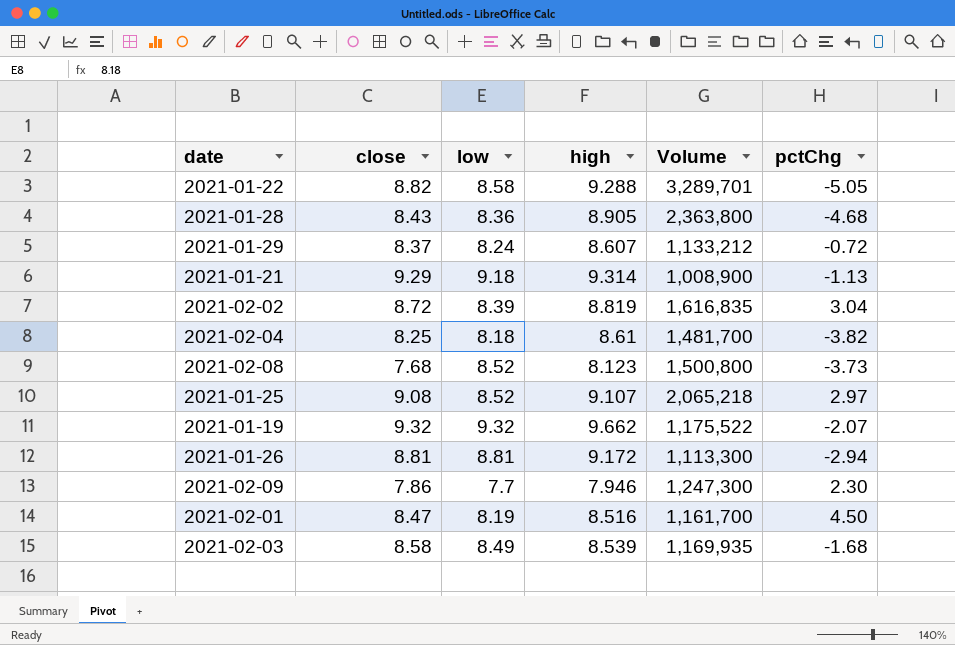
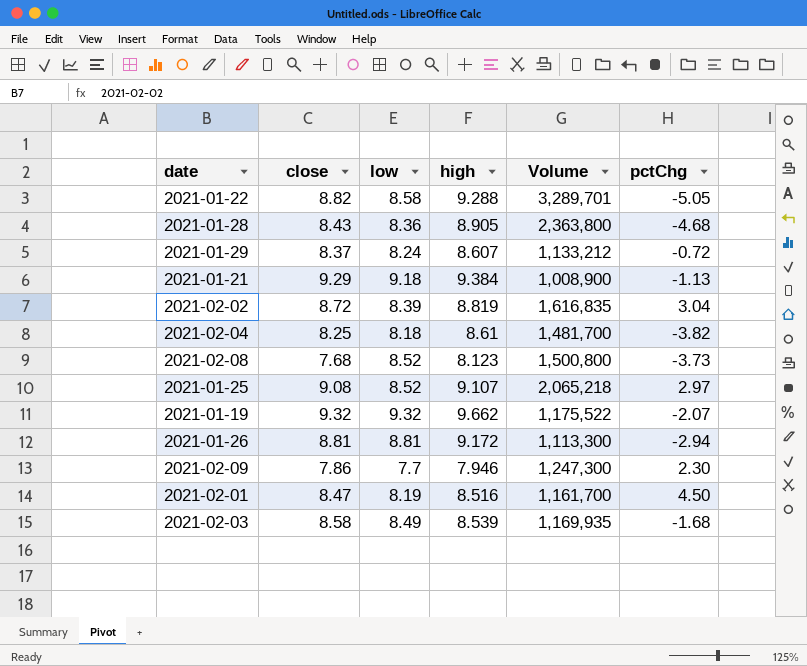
2021-01-21 | high: 9.314 -> 9.384

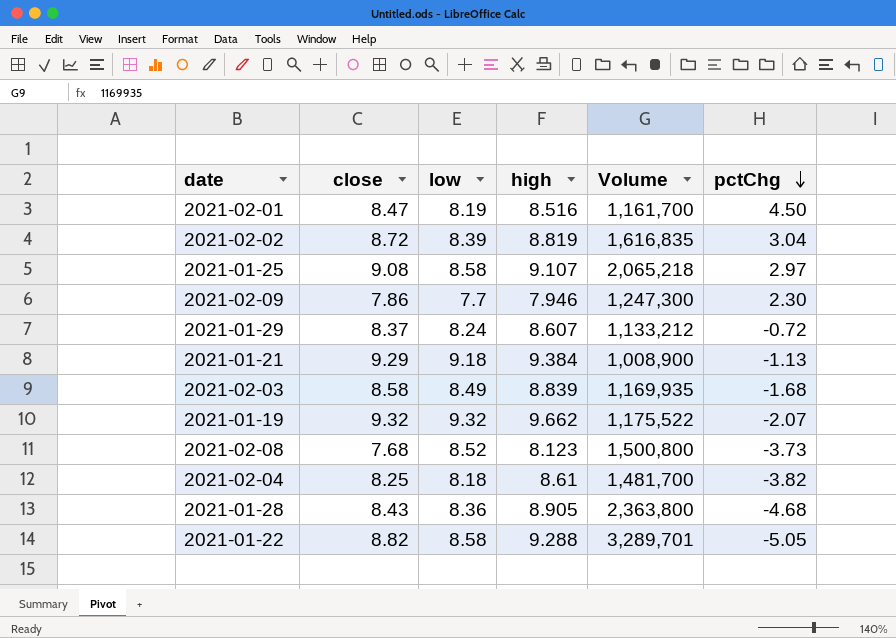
row order: none -> pctChg descending
row 2021-01-26: 8.81 | 8.81 | 9.172 | 1,113,300 | -2.94 -> none
2021-01-25 | low: 8.52 -> 8.58
2021-02-03 | high: 8.539 -> 8.839

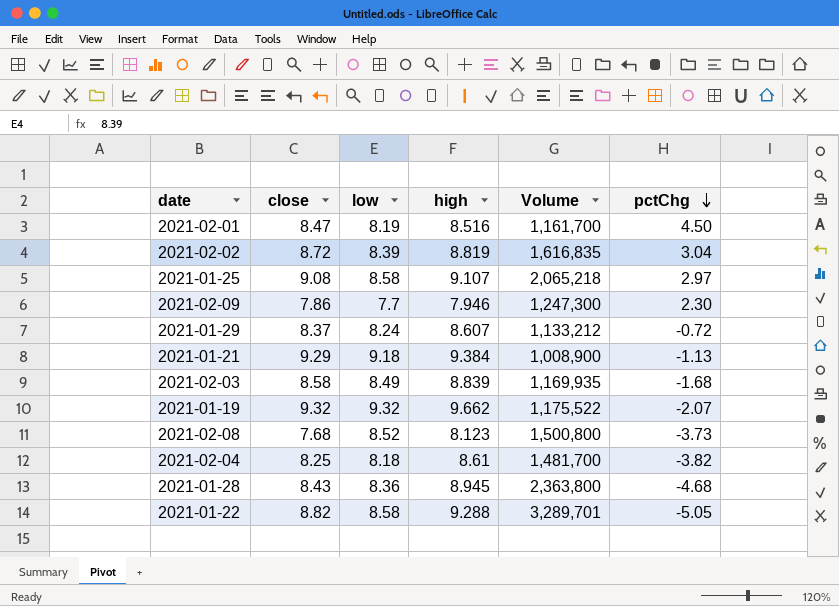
2021-01-28 | high: 8.905 -> 8.945

